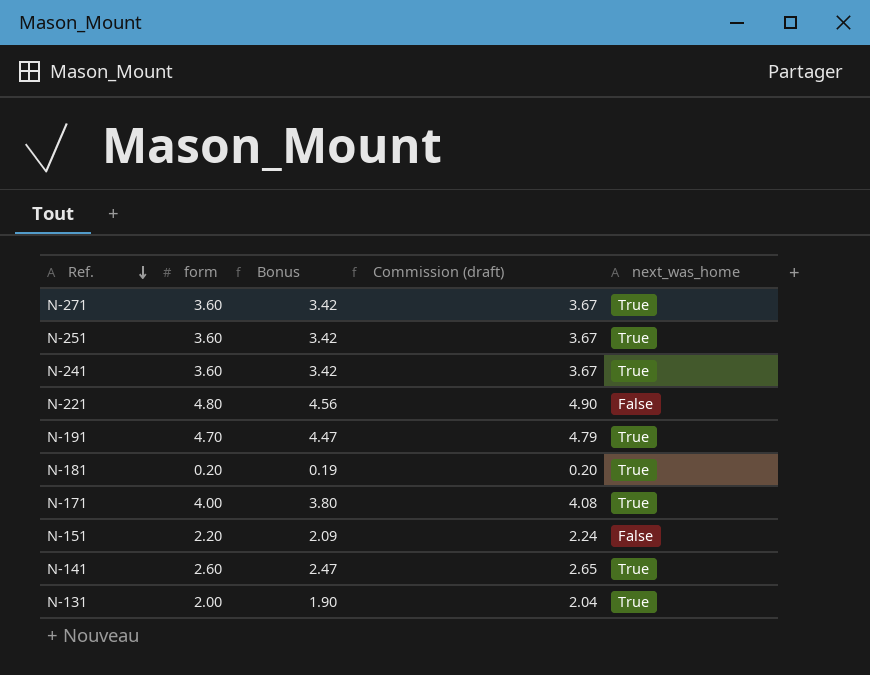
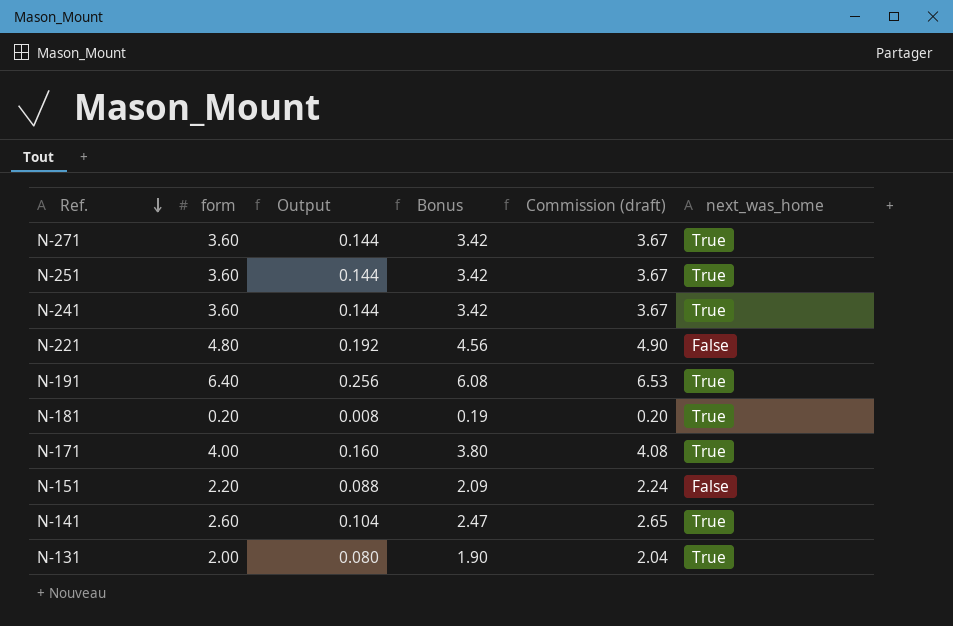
column Output | formula: none -> [form] * 0.04
N-191 | form: 4.70 -> 6.40
N-191 | Bonus: 4.47 -> 6.08
N-191 | Commission (draft): 4.79 -> 6.53

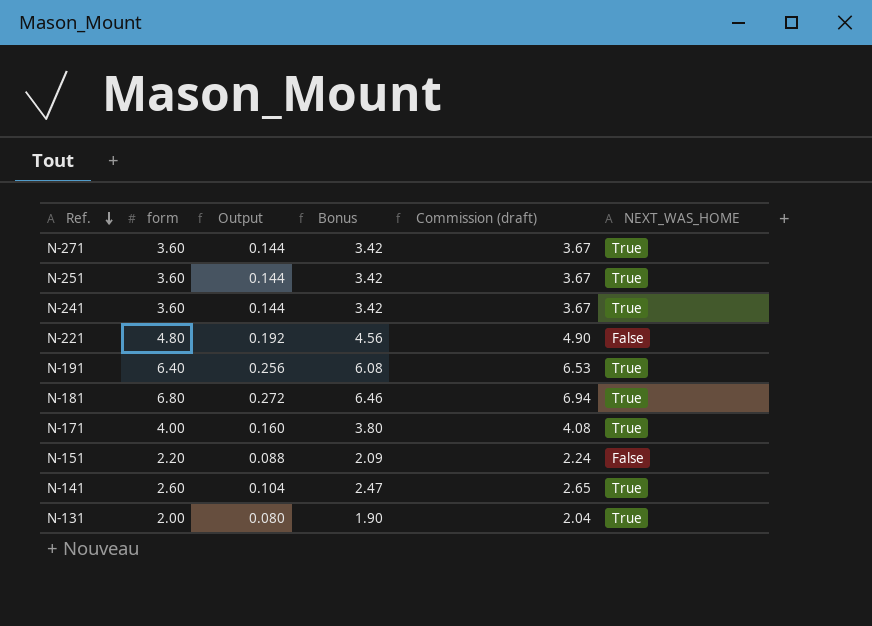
column name: next_was_home -> NEXT_WAS_HOME
N-181 | form: 0.20 -> 6.80
N-181 | Output: 0.008 -> 0.272
N-181 | Bonus: 0.19 -> 6.46
N-181 | Commission (draft): 0.20 -> 6.94

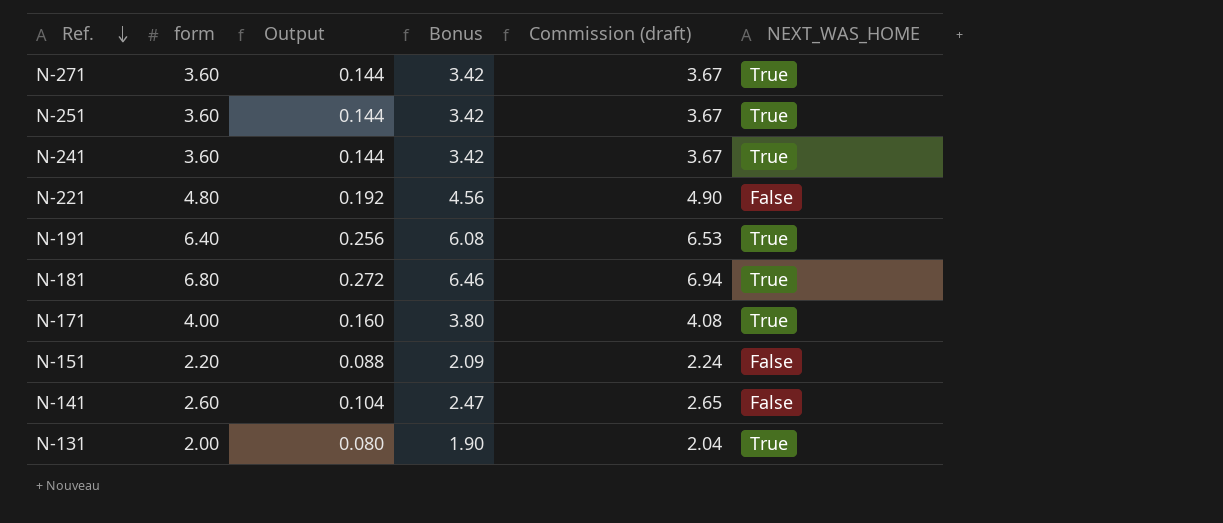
N-141 | NEXT_WAS_HOME: True -> False

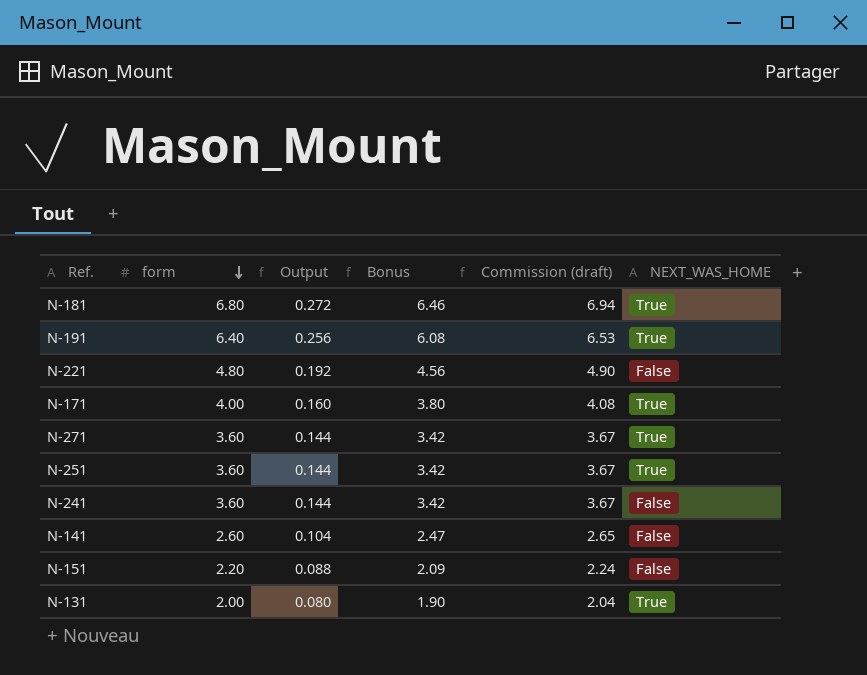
row order: Ref. descending -> form descending
N-241 | NEXT_WAS_HOME: True -> False

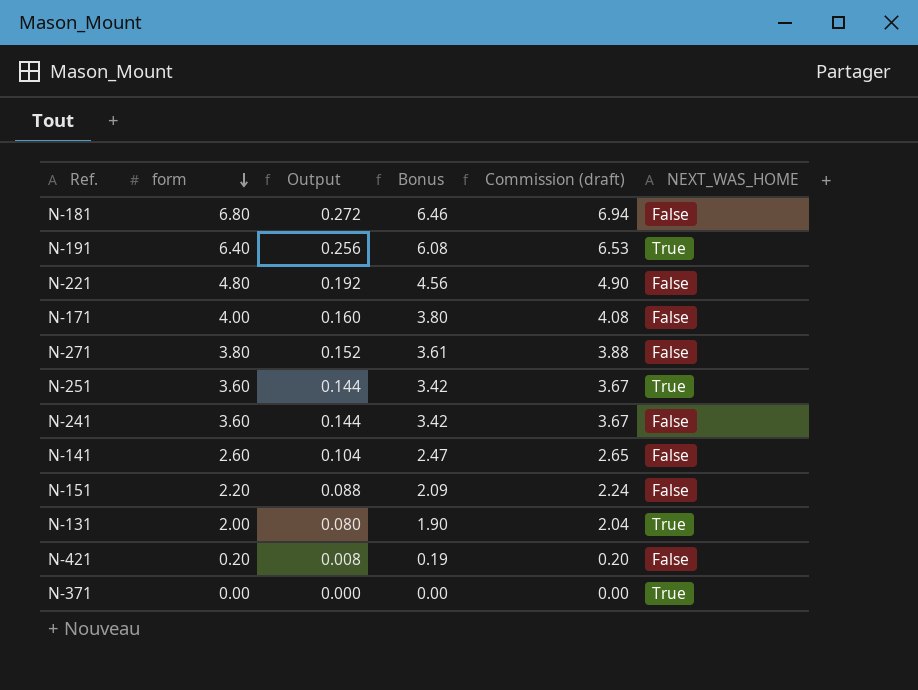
N-181 | NEXT_WAS_HOME: True -> False
N-171 | NEXT_WAS_HOME: True -> False
N-271 | form: 3.60 -> 3.80
N-271 | Output: 0.144 -> 0.152
N-271 | Bonus: 3.42 -> 3.61
N-271 | Commission (draft): 3.67 -> 3.88
N-271 | NEXT_WAS_HOME: True -> False
row N-421: none -> 0.20 | 0.008 | 0.19 | 0.20 | False
row N-371: none -> 0.00 | 0.000 | 0.00 | 0.00 | True

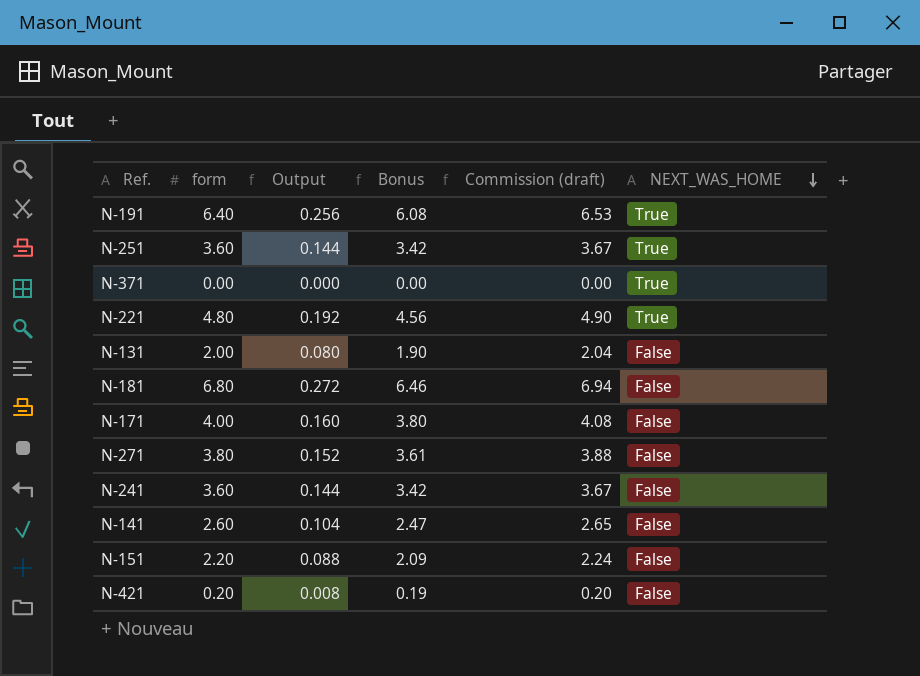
row order: form descending -> NEXT_WAS_HOME descending
N-221 | NEXT_WAS_HOME: False -> True
N-131 | NEXT_WAS_HOME: True -> False

